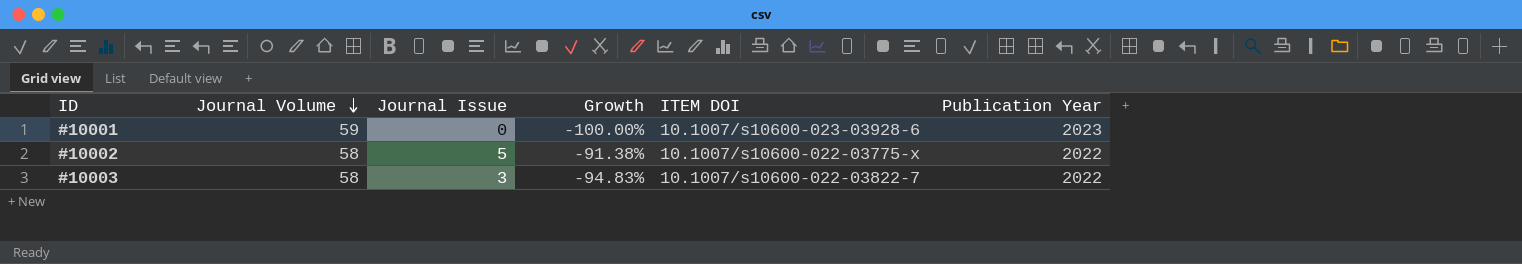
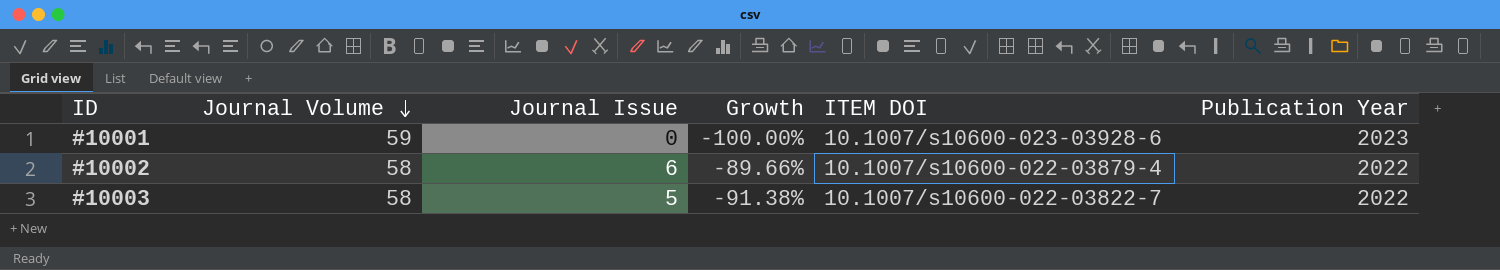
#10002 | Journal Issue: 5 -> 6
#10002 | Growth: -91.38% -> -89.66%
#10002 | ITEM DOI: 10.1007/s10600-022-03775-x -> 10.1007/s10600-022-03879-4
#10003 | Journal Issue: 3 -> 5
#10003 | Growth: -94.83% -> -91.38%

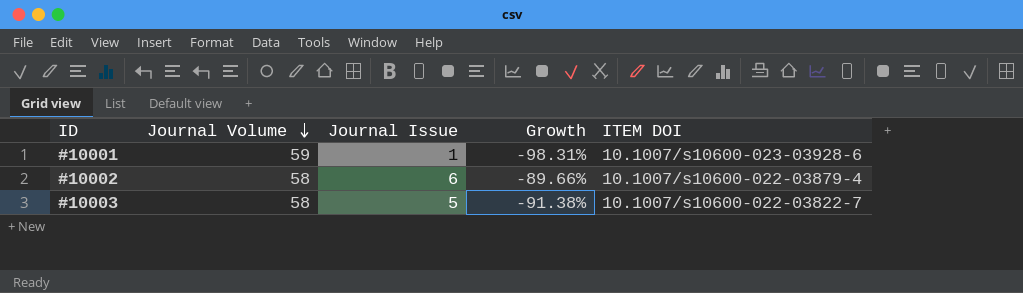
column Publication Year | position: 6 -> none
#10001 | Journal Issue: 0 -> 1
#10001 | Growth: -100.00% -> -98.31%

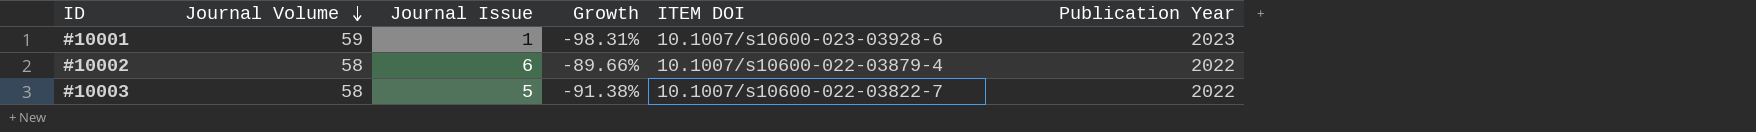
column Publication Year | position: none -> 6

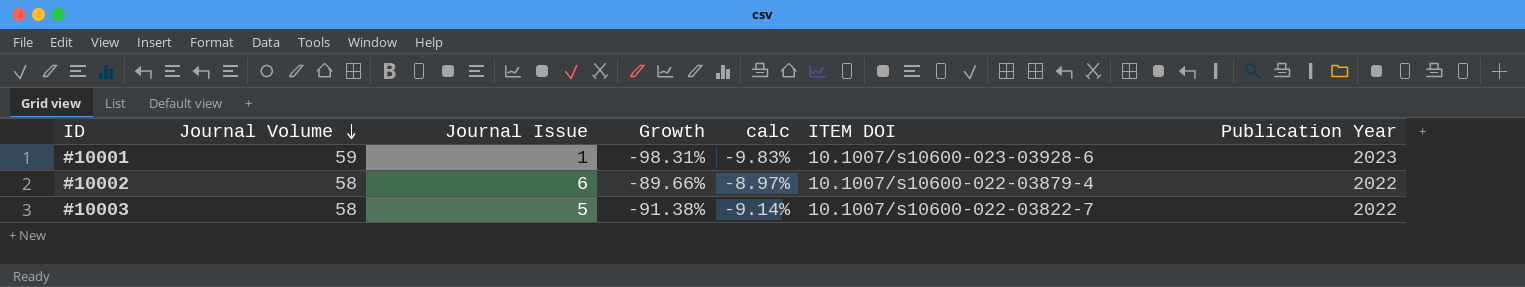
column calc | formula: none -> [Growth] * 0.1

